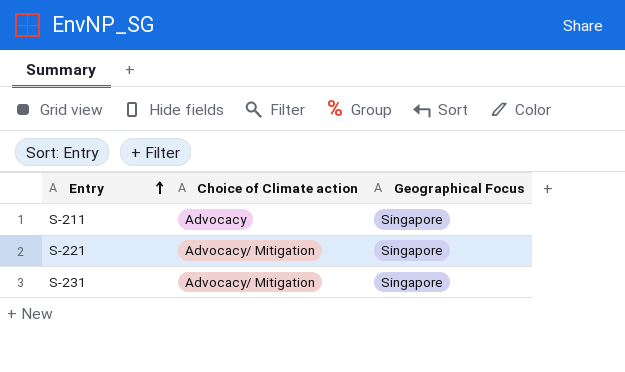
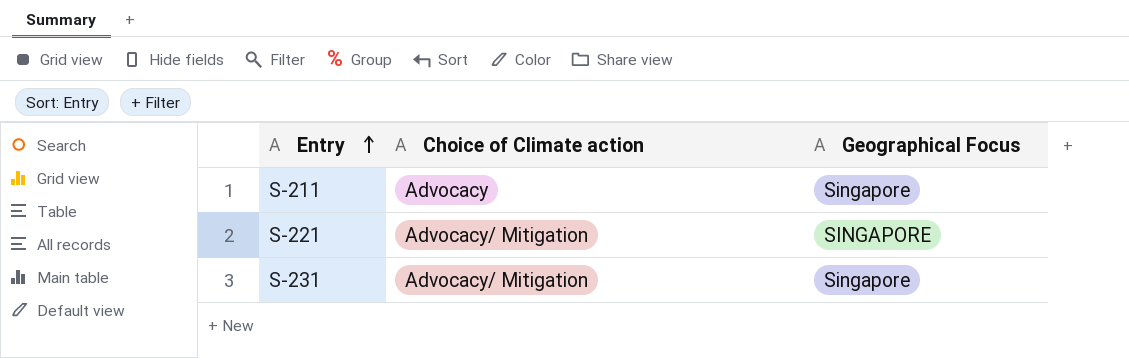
S-221 | Geographical Focus: Singapore -> SINGAPORE

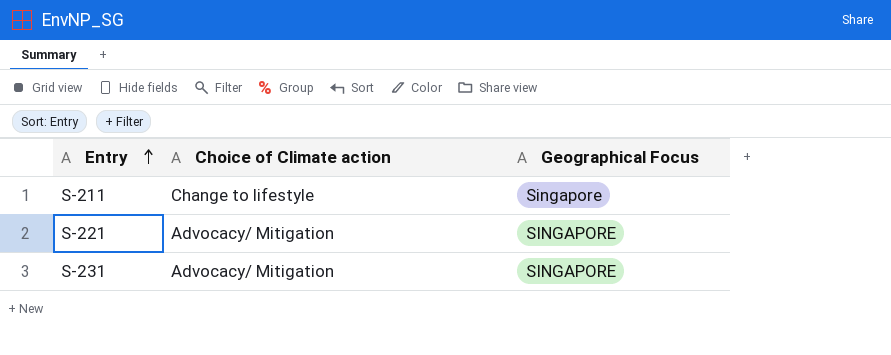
S-211 | Choice of Climate action: Advocacy -> Change to lifestyle
S-231 | Geographical Focus: Singapore -> SINGAPORE

